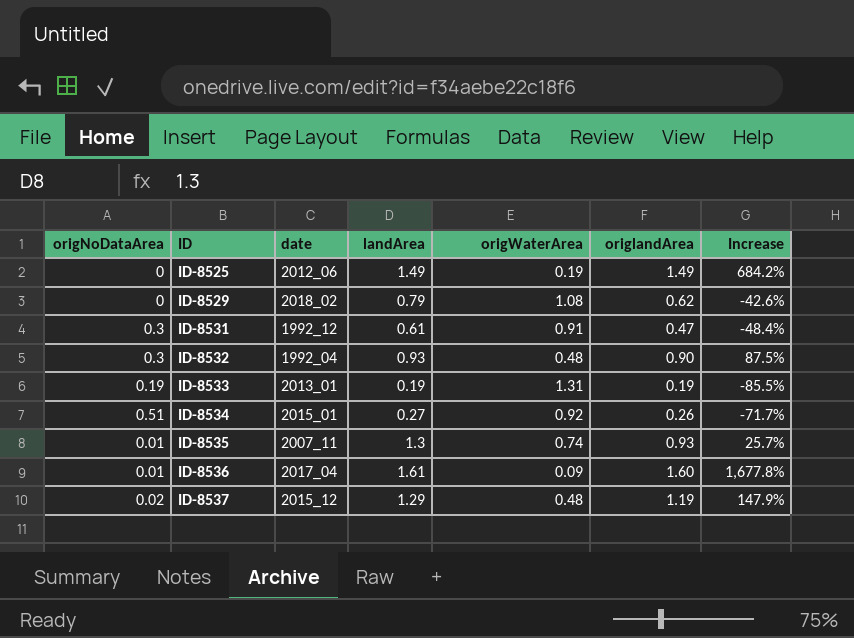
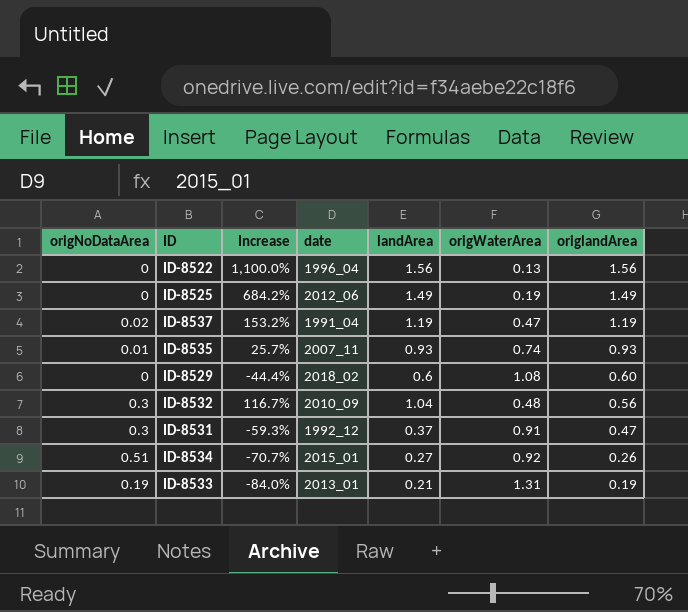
row order: ID ascending -> origlandArea descending
column Increase | formula: ([origlandArea] - [origWaterArea]) / [origWaterArea] -> ([landArea] - [origWaterArea]) / [origWaterArea]
column Increase | position: 7 -> 3
row ID-8536: 0.01 | 2017_04 | 1.61 | 0.09 | 1.60 | 1,677.8% -> none
row ID-8522: none -> 0 | 1,100.0% | 1996_04 | 1.56 | 0.13 | 1.56
ID-8537 | date: 2015_12 -> 1991_04
ID-8537 | landArea: 1.29 -> 1.19
ID-8537 | origWaterArea: 0.48 -> 0.47
ID-8535 | landArea: 1.3 -> 0.93
ID-8529 | landArea: 0.79 -> 0.6
ID-8529 | origlandArea: 0.62 -> 0.60
ID-8532 | date: 1992_04 -> 2010_09
ID-8532 | landArea: 0.93 -> 1.04
ID-8532 | origlandArea: 0.90 -> 0.56
ID-8531 | landArea: 0.61 -> 0.37
ID-8533 | landArea: 0.19 -> 0.21

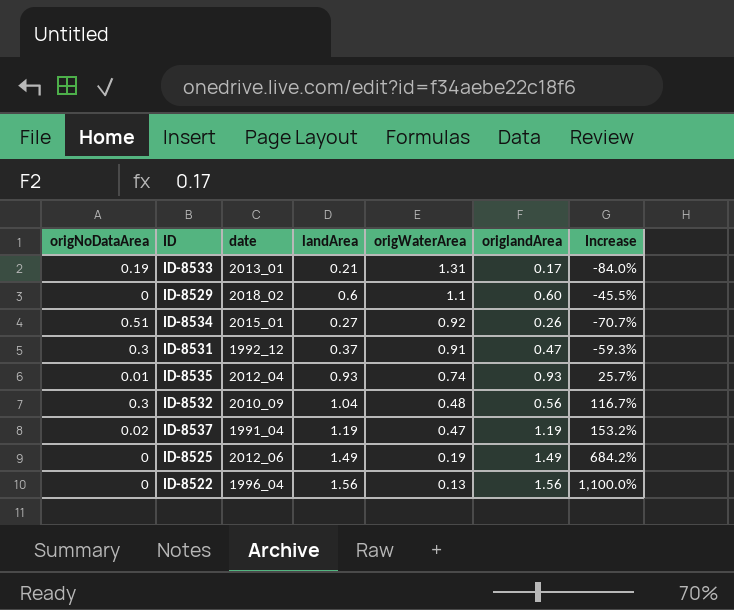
row order: origlandArea descending -> origWaterArea descending
column Increase | position: 3 -> 7
ID-8533 | origlandArea: 0.19 -> 0.17
ID-8529 | origWaterArea: 1.08 -> 1.1
ID-8529 | Increase: -44.4% -> -45.5%
ID-8535 | date: 2007_11 -> 2012_04

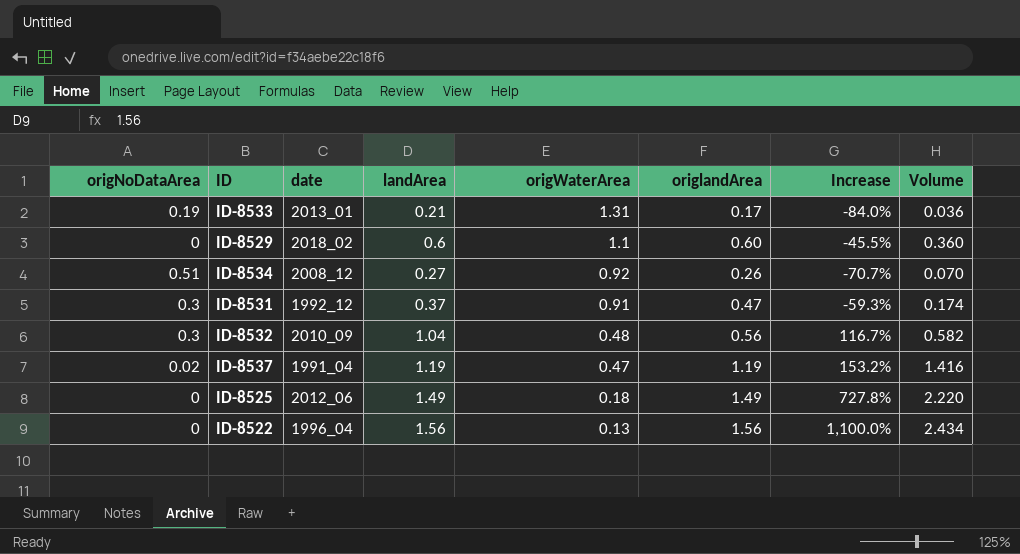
column Volume | formula: none -> [landArea] * [origlandArea]
row ID-8535: 0.01 | 2012_04 | 0.93 | 0.74 | 0.93 | 25.7% -> none
ID-8534 | date: 2015_01 -> 2008_12
ID-8525 | origWaterArea: 0.19 -> 0.18
ID-8525 | Increase: 684.2% -> 727.8%

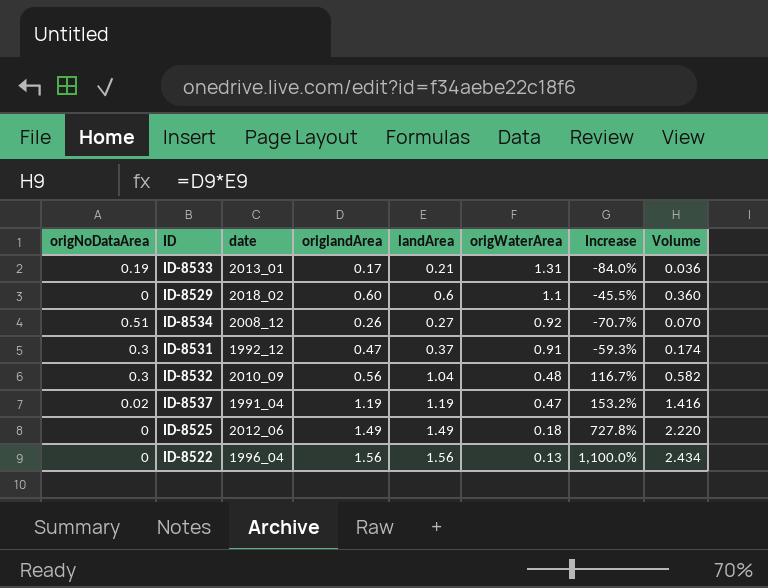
column origlandArea | position: 6 -> 4

